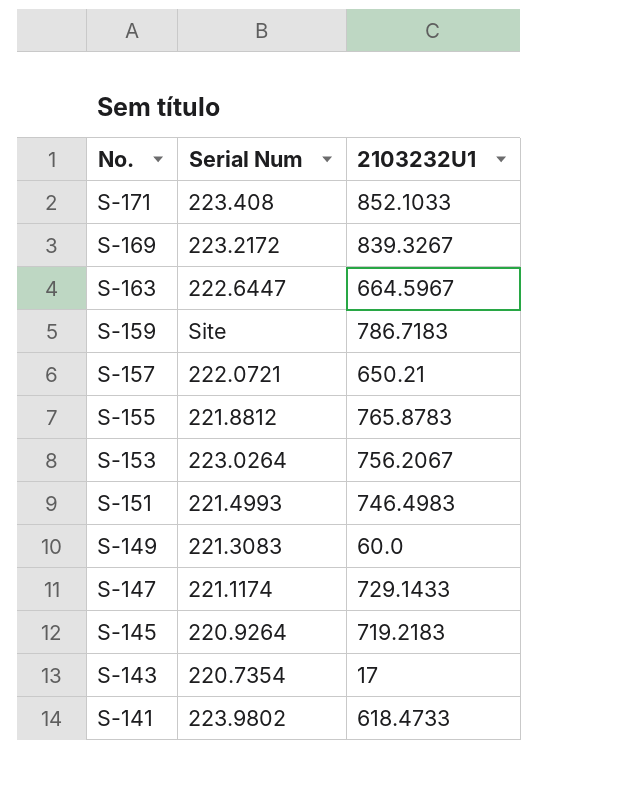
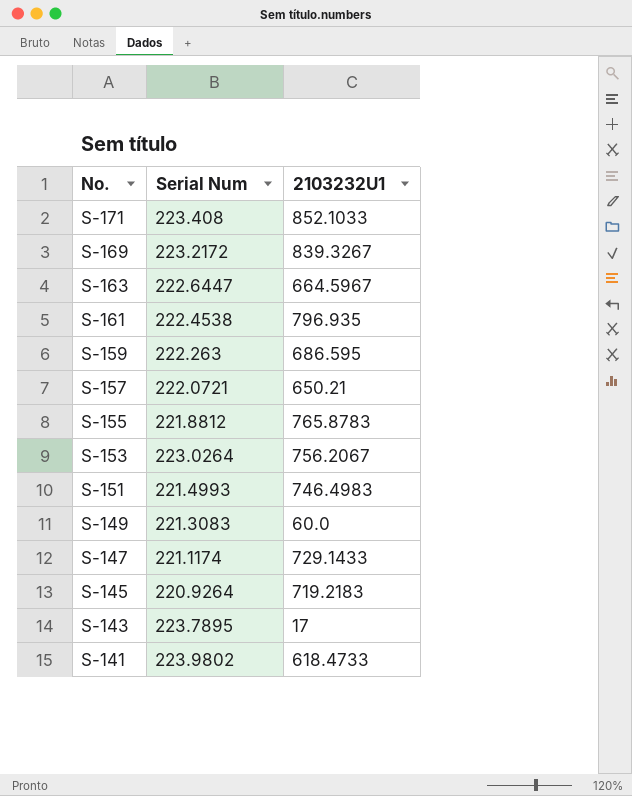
row S-161: none -> 222.4538 | 796.935
S-159 | Serial Num: Site -> 222.263
S-159 | 2103232U1: 786.7183 -> 686.595
S-143 | Serial Num: 220.7354 -> 223.7895

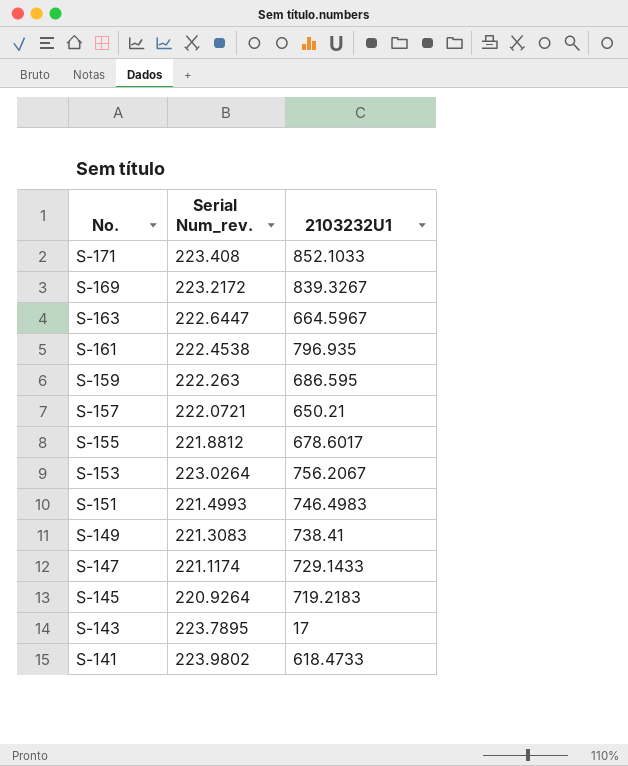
column name: Serial Num -> Serial Num_rev.
S-155 | 2103232U1: 765.8783 -> 678.6017
S-149 | 2103232U1: 60.0 -> 738.41

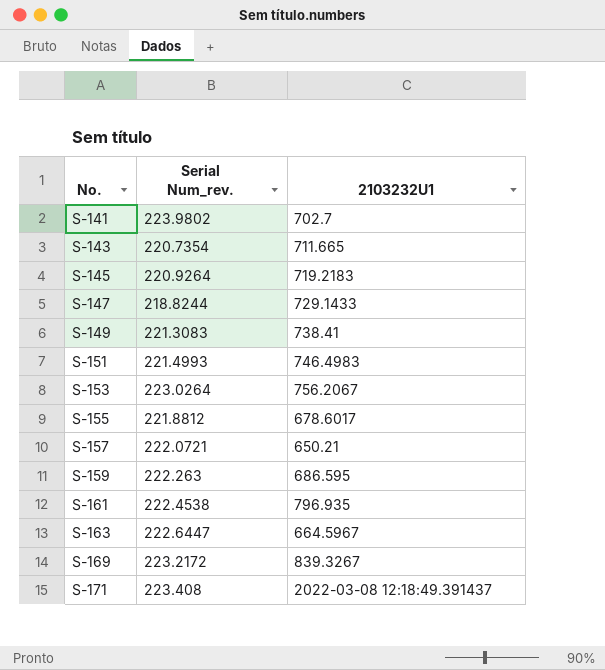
row order: No. descending -> No. ascending
S-141 | 2103232U1: 618.4733 -> 702.7
S-143 | Serial Num_rev.: 223.7895 -> 220.7354
S-143 | 2103232U1: 17 -> 711.665
S-147 | Serial Num_rev.: 221.1174 -> 218.8244
S-171 | 2103232U1: 852.1033 -> 2022-03-08 12:18:49.391437

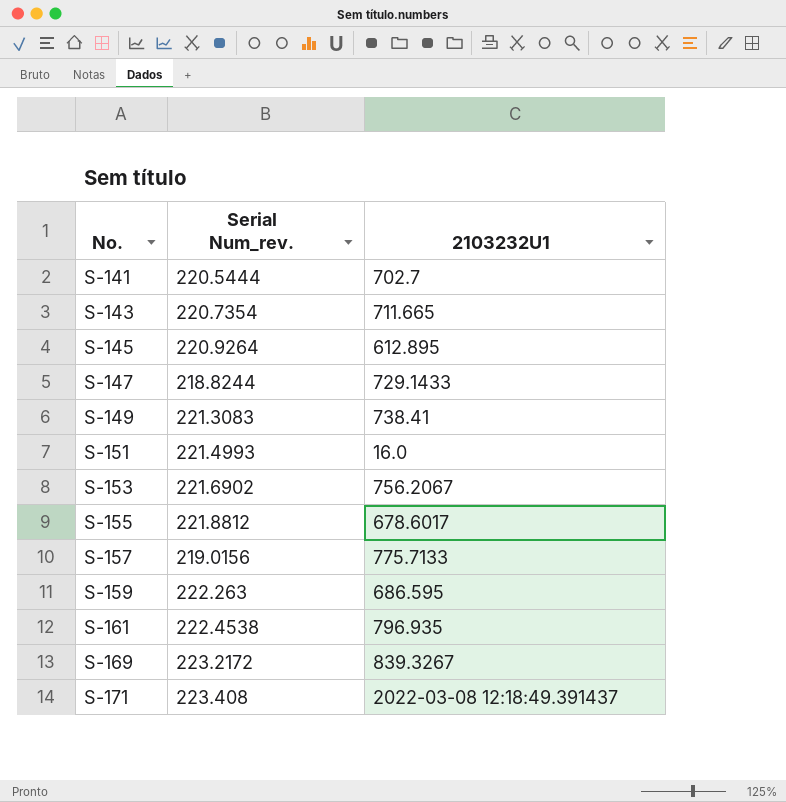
row S-163: 222.6447 | 664.5967 -> none
S-141 | Serial Num_rev.: 223.9802 -> 220.5444
S-145 | 2103232U1: 719.2183 -> 612.895
S-151 | 2103232U1: 746.4983 -> 16.0
S-153 | Serial Num_rev.: 223.0264 -> 221.6902
S-157 | Serial Num_rev.: 222.0721 -> 219.0156
S-157 | 2103232U1: 650.21 -> 775.7133

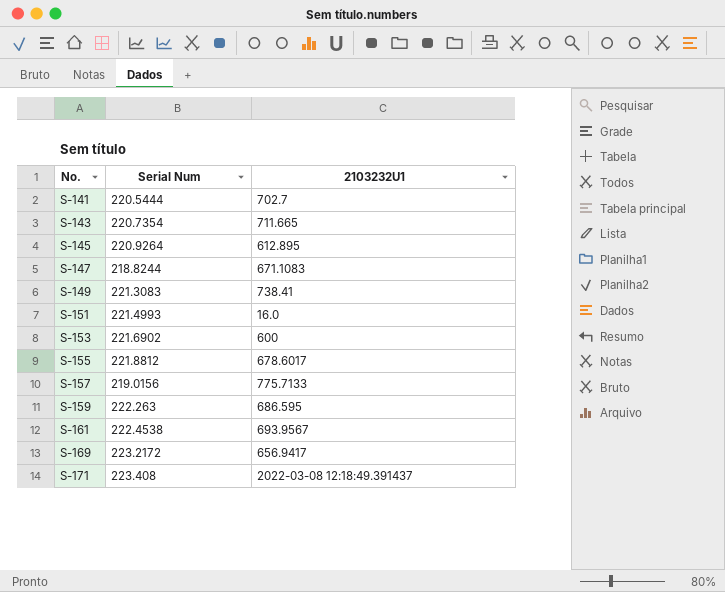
column name: Serial Num_rev. -> Serial Num
S-147 | 2103232U1: 729.1433 -> 671.1083
S-153 | 2103232U1: 756.2067 -> 600
S-161 | 2103232U1: 796.935 -> 693.9567
S-169 | 2103232U1: 839.3267 -> 656.9417

